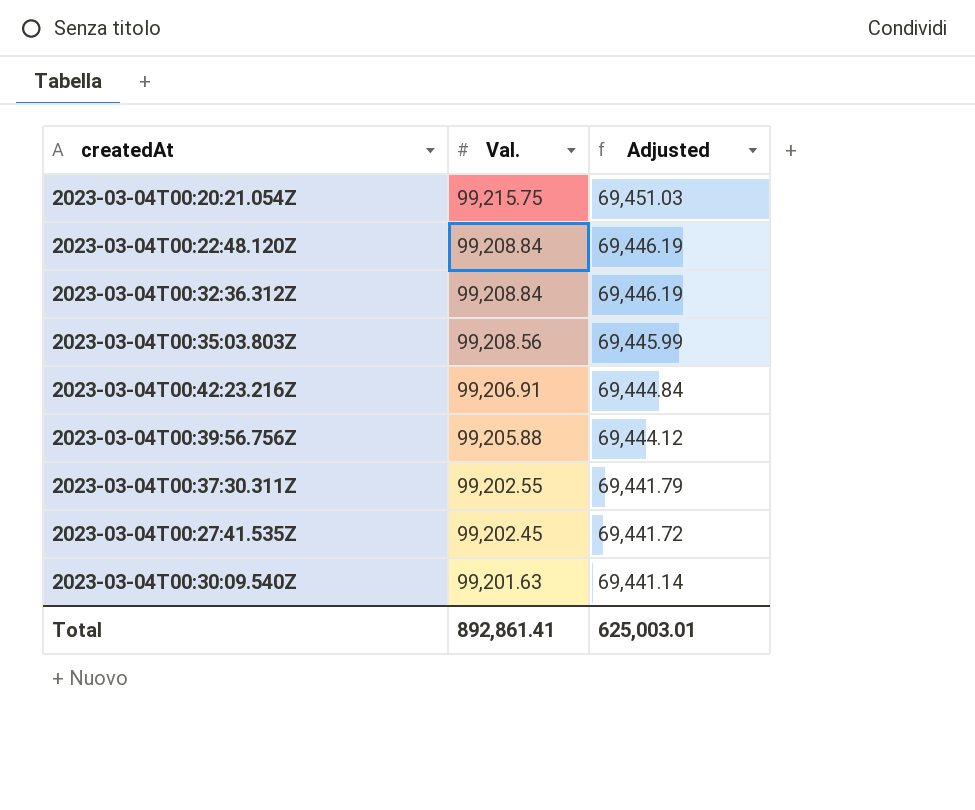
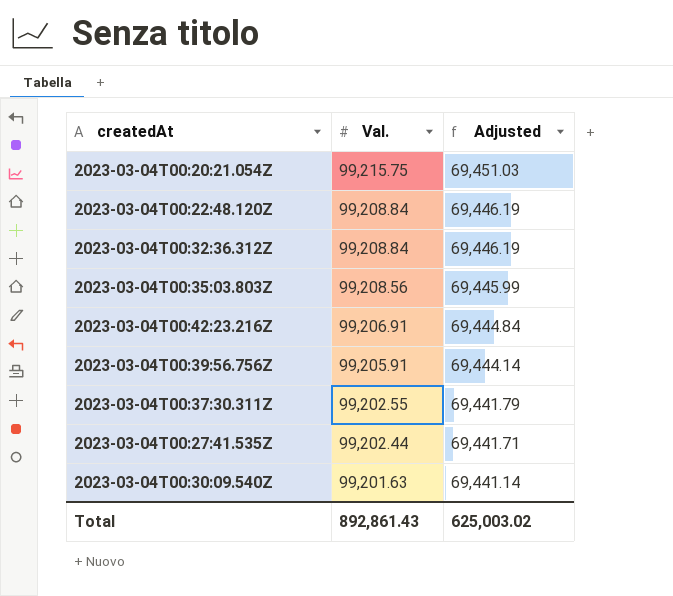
2023-03-04T00:39:56.756Z | Val.: 99,205.88 -> 99,205.91
2023-03-04T00:39:56.756Z | Adjusted: 69,444.12 -> 69,444.14
2023-03-04T00:27:41.535Z | Val.: 99,202.45 -> 99,202.44
2023-03-04T00:27:41.535Z | Adjusted: 69,441.72 -> 69,441.71
Total | Val.: 892,861.41 -> 892,861.43
Total | Adjusted: 625,003.01 -> 625,003.02

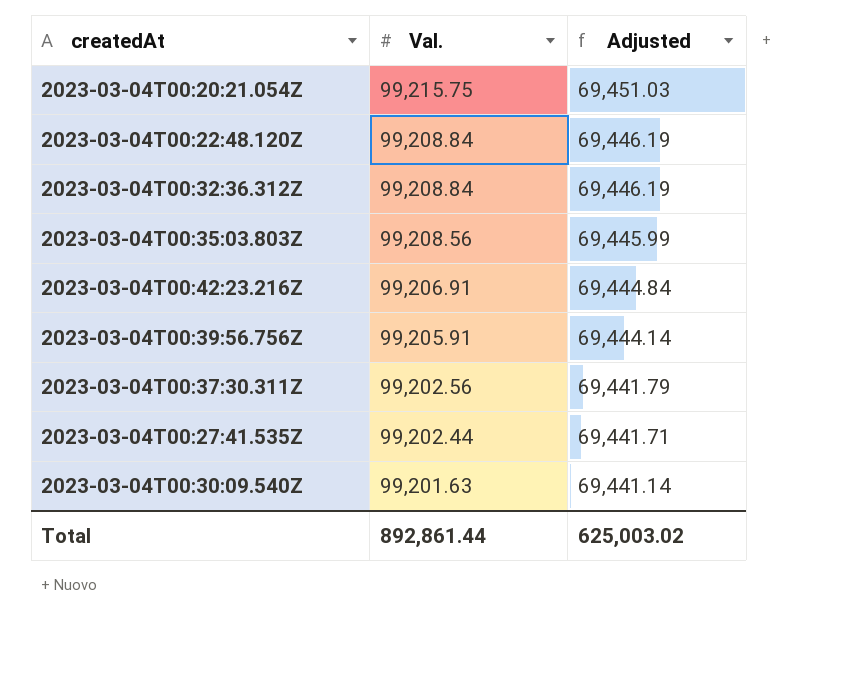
2023-03-04T00:37:30.311Z | Val.: 99,202.55 -> 99,202.56
Total | Val.: 892,861.43 -> 892,861.44

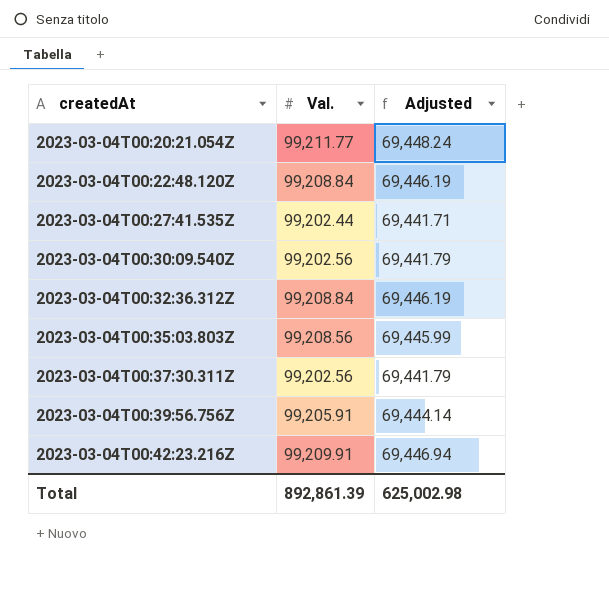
row order: Val. descending -> createdAt ascending
2023-03-04T00:20:21.054Z | Val.: 99,215.75 -> 99,211.77
2023-03-04T00:20:21.054Z | Adjusted: 69,451.03 -> 69,448.24
2023-03-04T00:30:09.540Z | Val.: 99,201.63 -> 99,202.56
2023-03-04T00:30:09.540Z | Adjusted: 69,441.14 -> 69,441.79
2023-03-04T00:42:23.216Z | Val.: 99,206.91 -> 99,209.91
2023-03-04T00:42:23.216Z | Adjusted: 69,444.84 -> 69,446.94
Total | Val.: 892,861.44 -> 892,861.39
Total | Adjusted: 625,003.02 -> 625,002.98

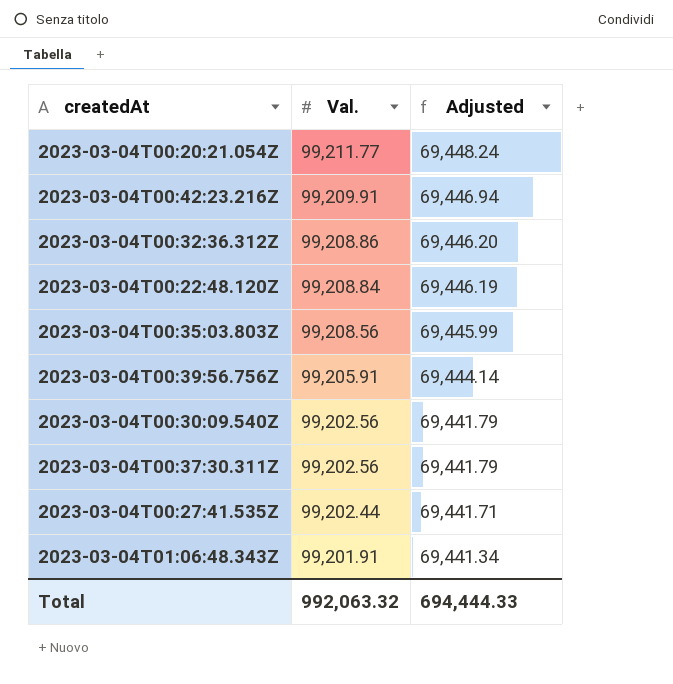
row order: createdAt ascending -> Val. descending
2023-03-04T00:32:36.312Z | Val.: 99,208.84 -> 99,208.86
2023-03-04T00:32:36.312Z | Adjusted: 69,446.19 -> 69,446.20
row 2023-03-04T01:06:48.343Z: none -> 99,201.91 | 69,441.34
Total | Val.: 892,861.39 -> 992,063.32
Total | Adjusted: 625,002.98 -> 694,444.33

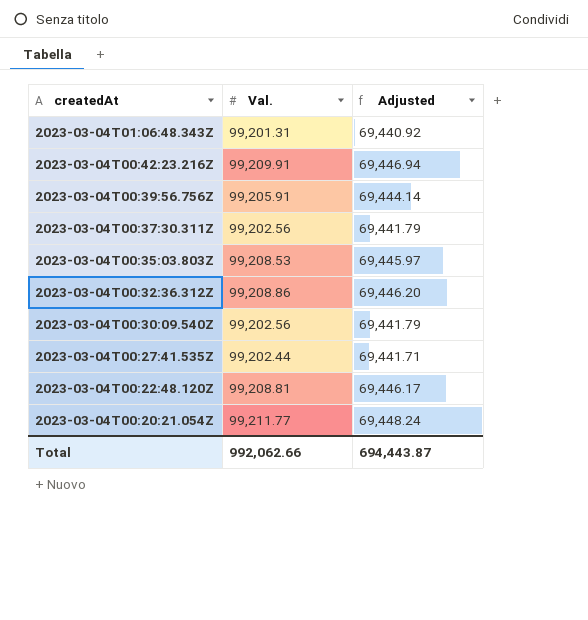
row order: Val. descending -> createdAt descending
2023-03-04T01:06:48.343Z | Val.: 99,201.91 -> 99,201.31
2023-03-04T01:06:48.343Z | Adjusted: 69,441.34 -> 69,440.92
2023-03-04T00:35:03.803Z | Val.: 99,208.56 -> 99,208.53
2023-03-04T00:35:03.803Z | Adjusted: 69,445.99 -> 69,445.97
2023-03-04T00:22:48.120Z | Val.: 99,208.84 -> 99,208.81
2023-03-04T00:22:48.120Z | Adjusted: 69,446.19 -> 69,446.17
Total | Val.: 992,063.32 -> 992,062.66
Total | Adjusted: 694,444.33 -> 694,443.87

